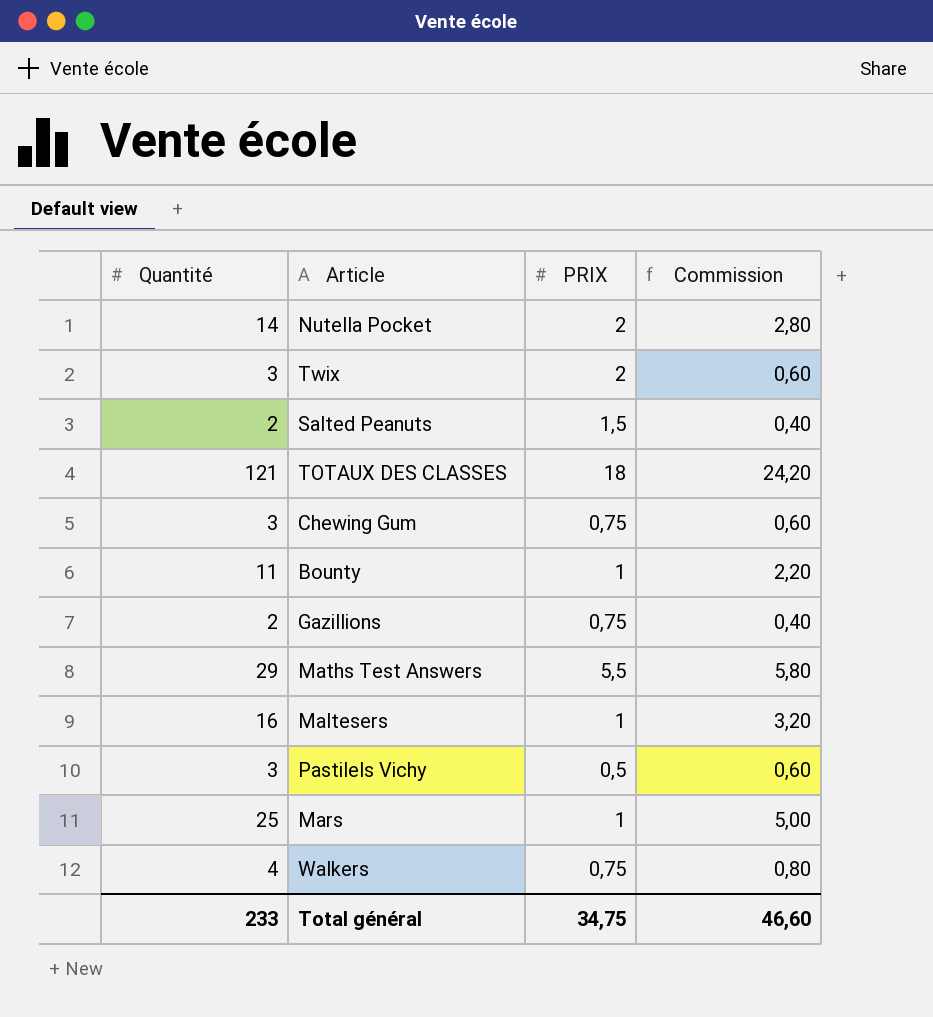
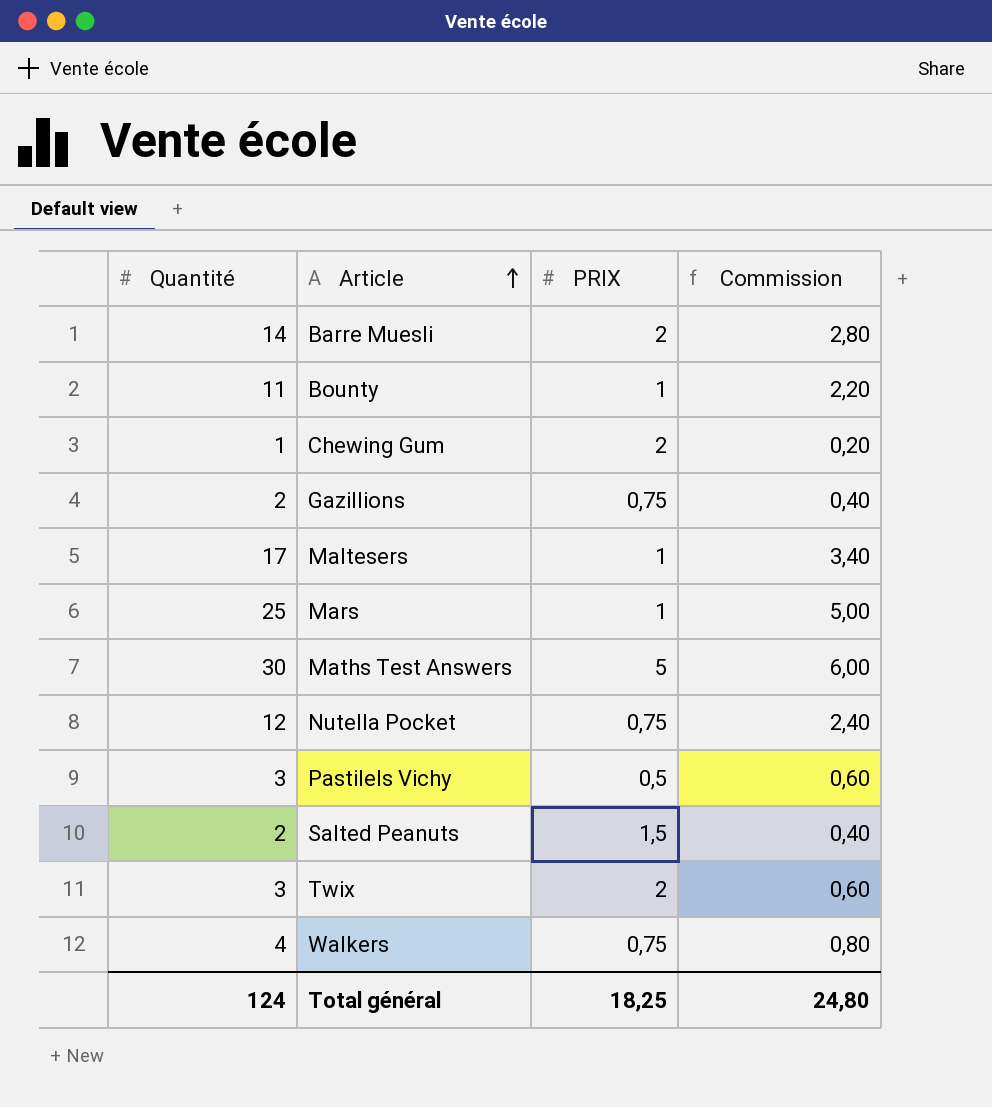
row order: none -> Article ascending
row TOTAUX DES CLASSES: 121 | 18 | 24,20 -> none
row Barre Muesli: none -> 14 | 2 | 2,80
Chewing Gum | Quantité: 3 -> 1
Chewing Gum | PRIX: 0,75 -> 2
Chewing Gum | Commission: 0,60 -> 0,20
Maltesers | Quantité: 16 -> 17
Maltesers | Commission: 3,20 -> 3,40
Maths Test Answers | Quantité: 29 -> 30
Maths Test Answers | PRIX: 5,5 -> 5
Maths Test Answers | Commission: 5,80 -> 6,00
Nutella Pocket | Quantité: 14 -> 12
Nutella Pocket | PRIX: 2 -> 0,75
Nutella Pocket | Commission: 2,80 -> 2,40
Total général | Quantité: 233 -> 124
Total général | PRIX: 34,75 -> 18,25
Total général | Commission: 46,60 -> 24,80

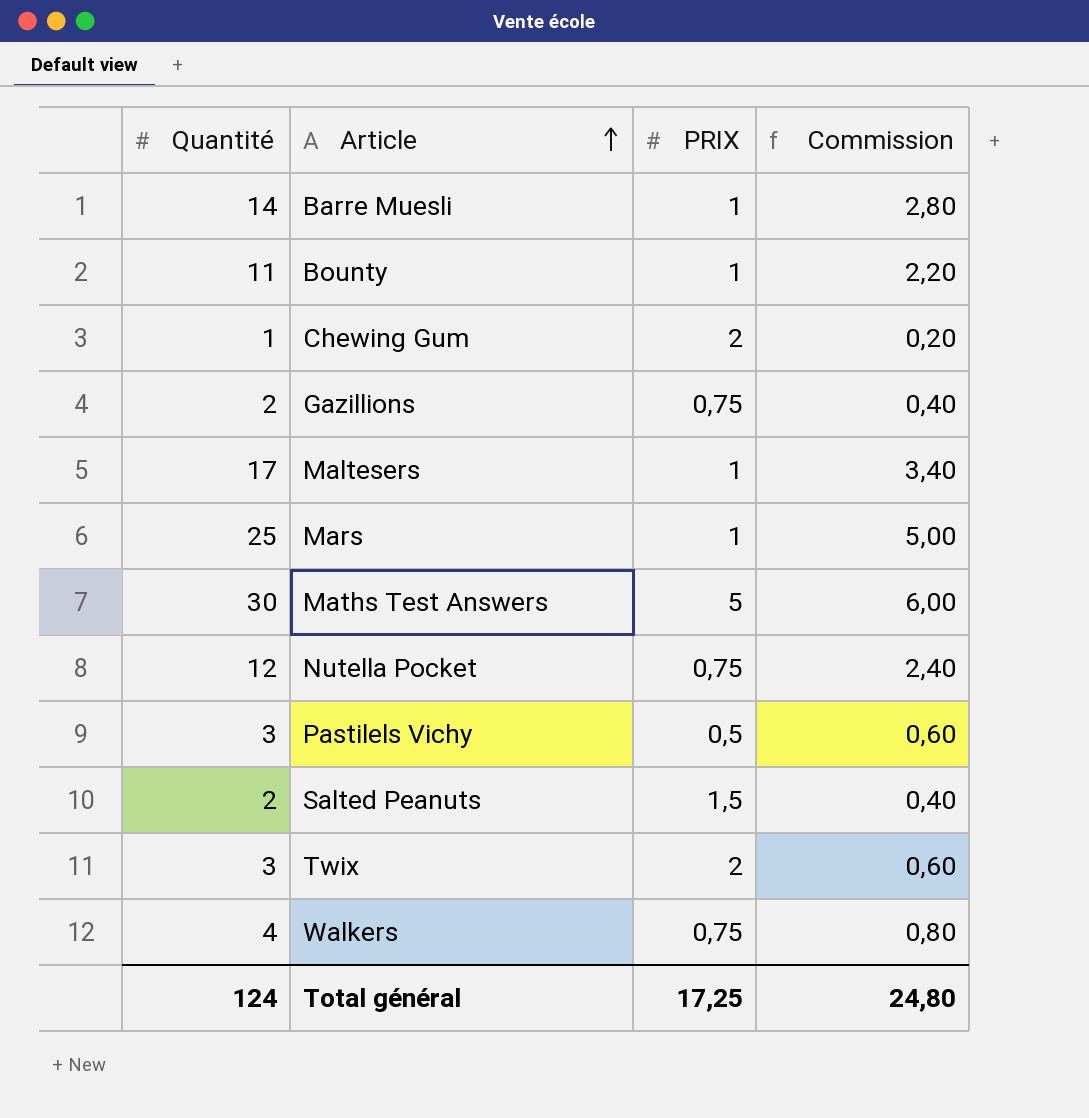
Barre Muesli | PRIX: 2 -> 1
Total général | PRIX: 18,25 -> 17,25

